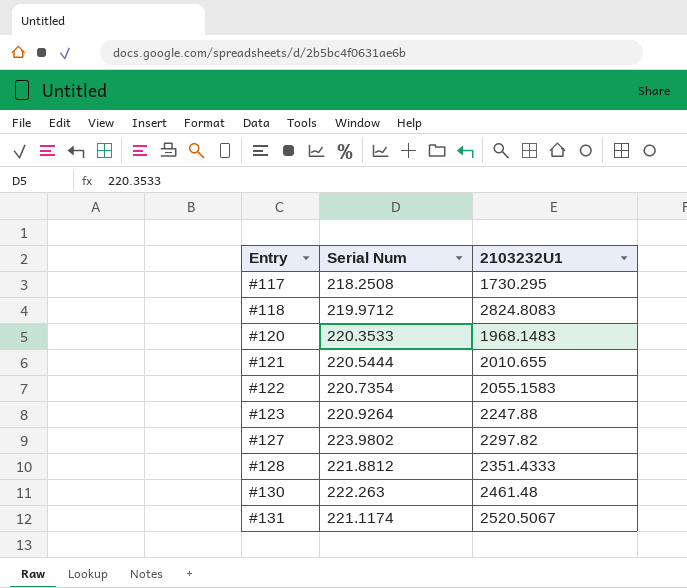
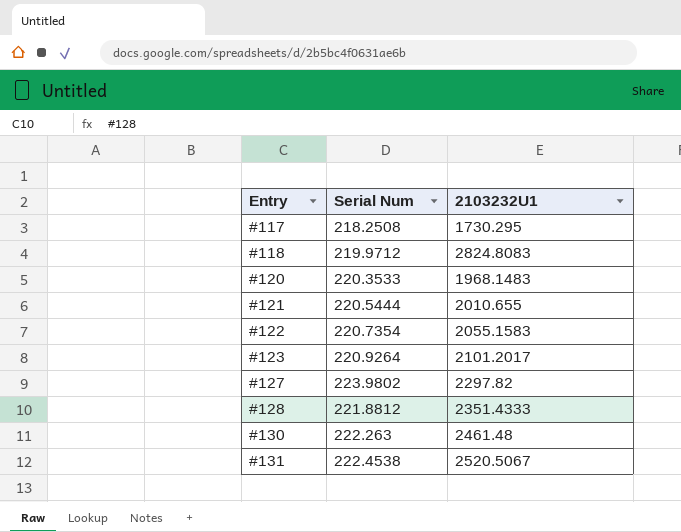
#123 | 2103232U1: 2247.88 -> 2101.2017
#131 | Serial Num: 221.1174 -> 222.4538

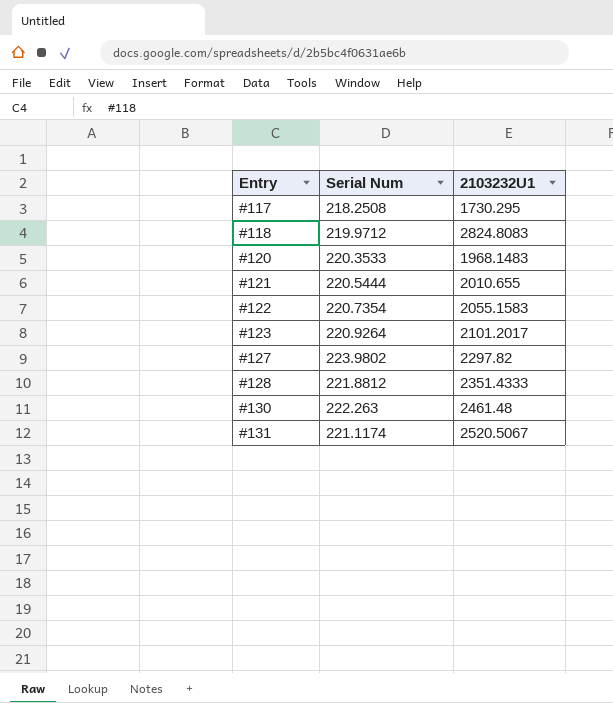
#131 | Serial Num: 222.4538 -> 221.1174

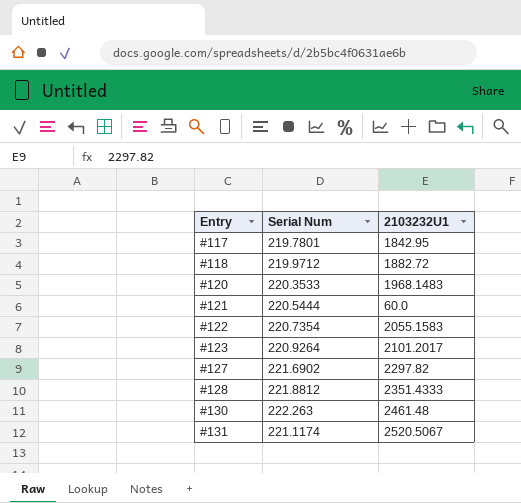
#117 | Serial Num: 218.2508 -> 219.7801
#117 | 2103232U1: 1730.295 -> 1842.95
#118 | 2103232U1: 2824.8083 -> 1882.72
#121 | 2103232U1: 2010.655 -> 60.0
#127 | Serial Num: 223.9802 -> 221.6902

